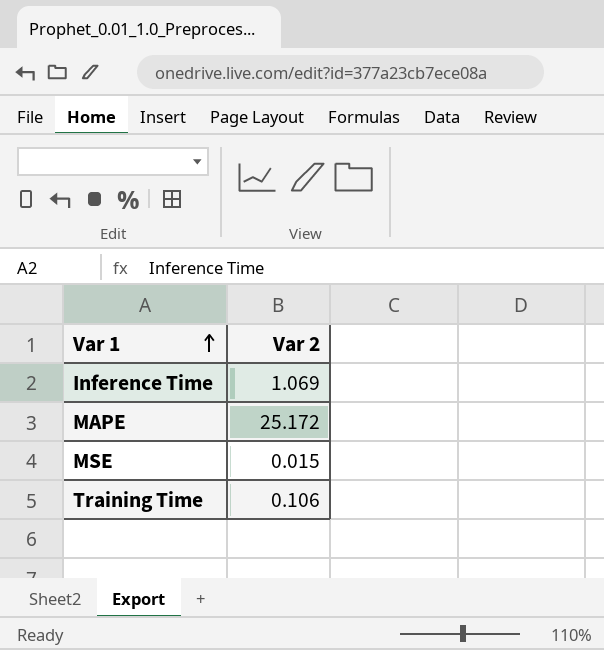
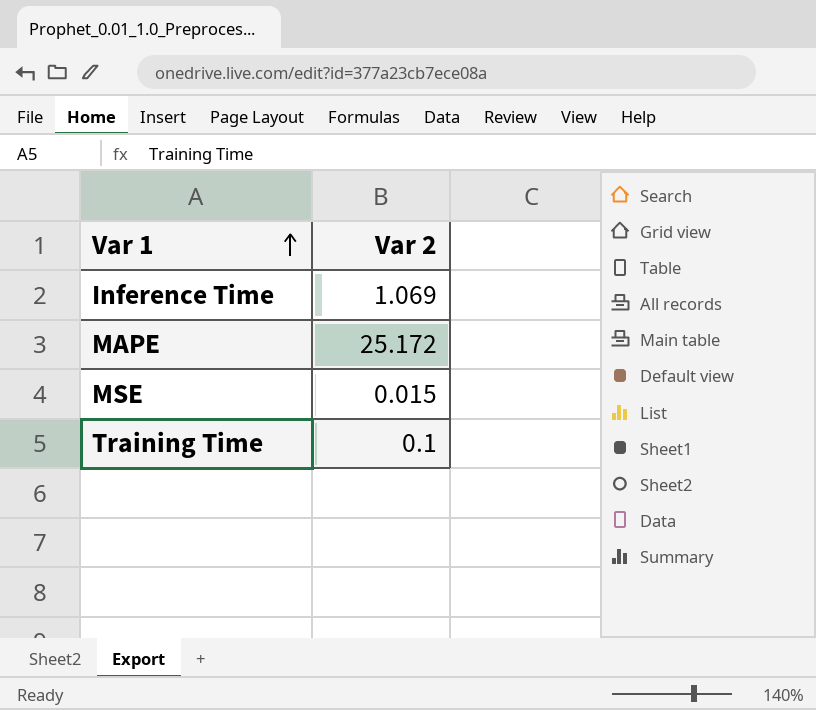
Training Time | Var 2: 0.106 -> 0.1

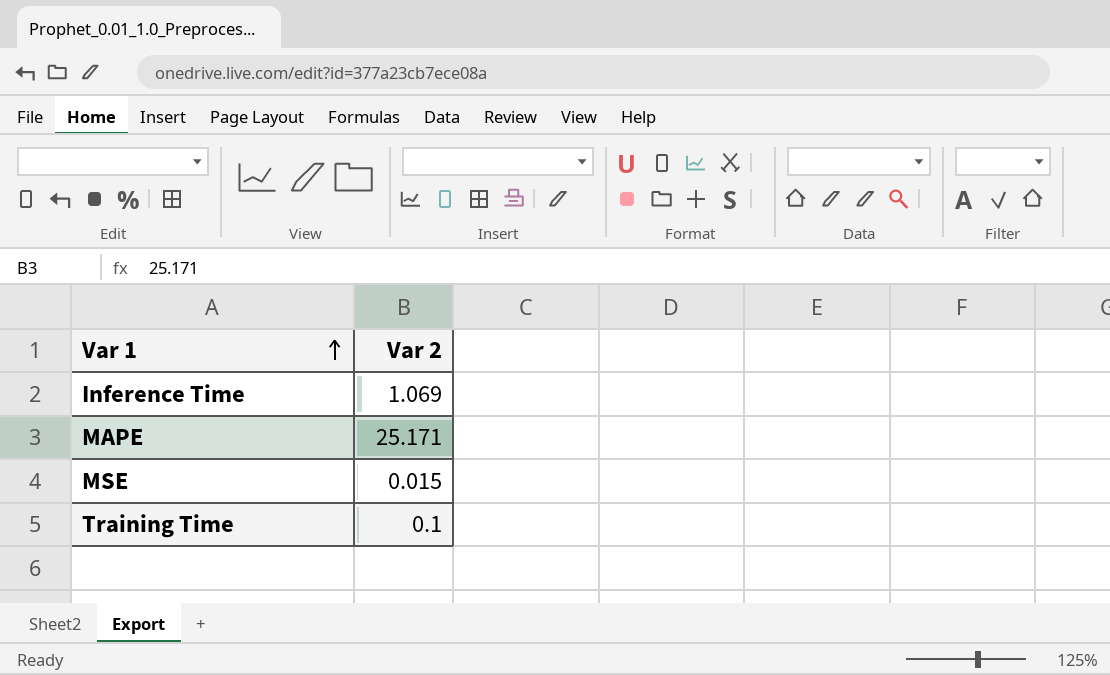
MAPE | Var 2: 25.172 -> 25.171

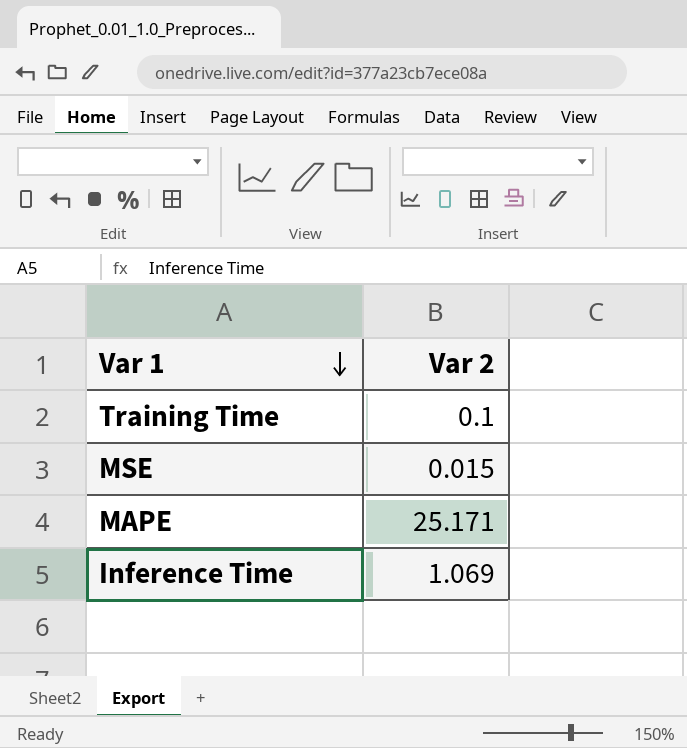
row order: Var 1 ascending -> Var 1 descending

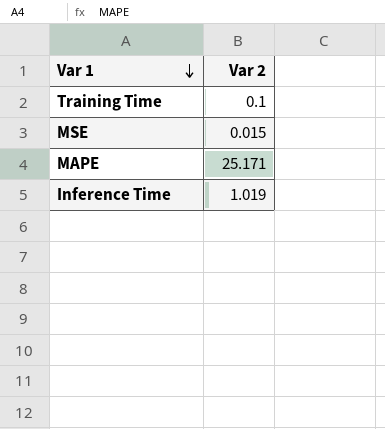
Inference Time | Var 2: 1.069 -> 1.019

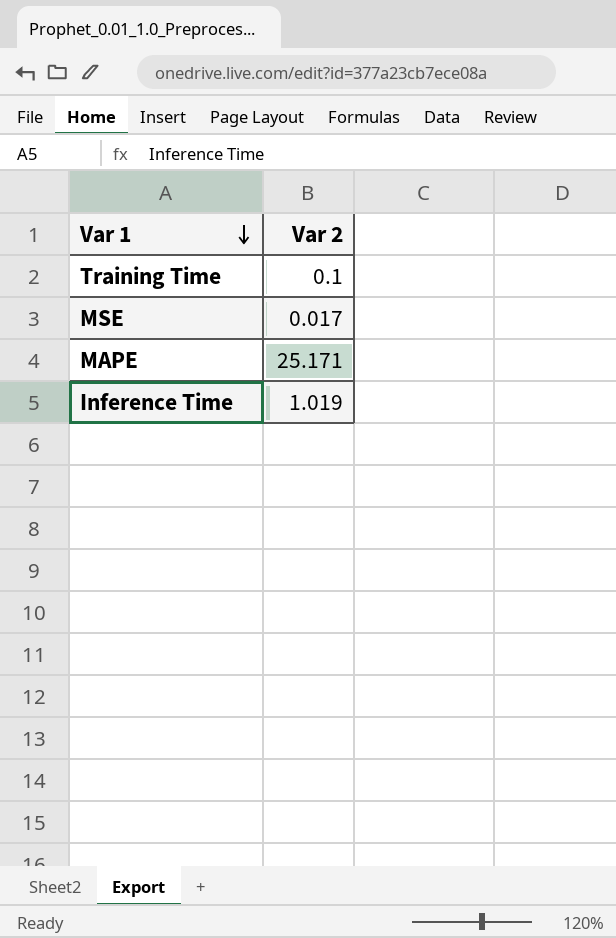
MSE | Var 2: 0.015 -> 0.017

